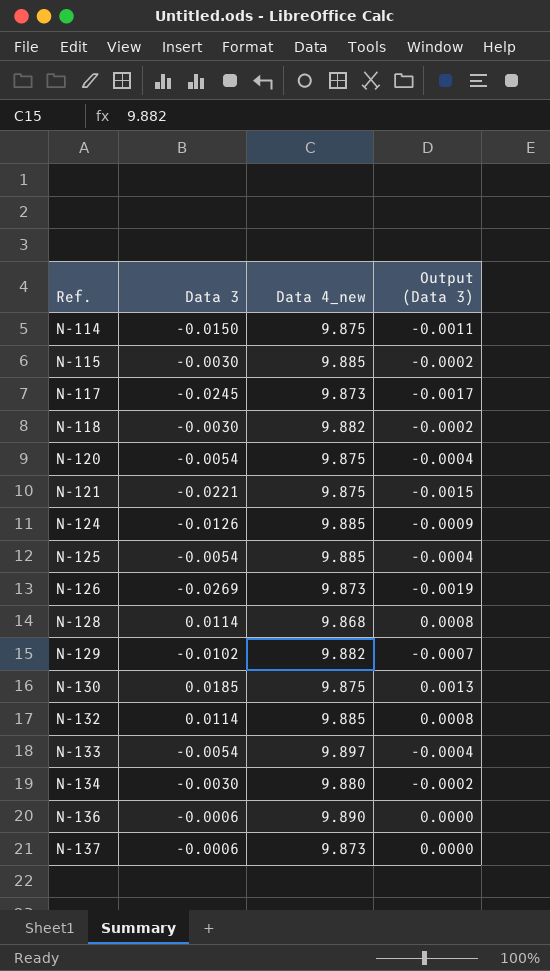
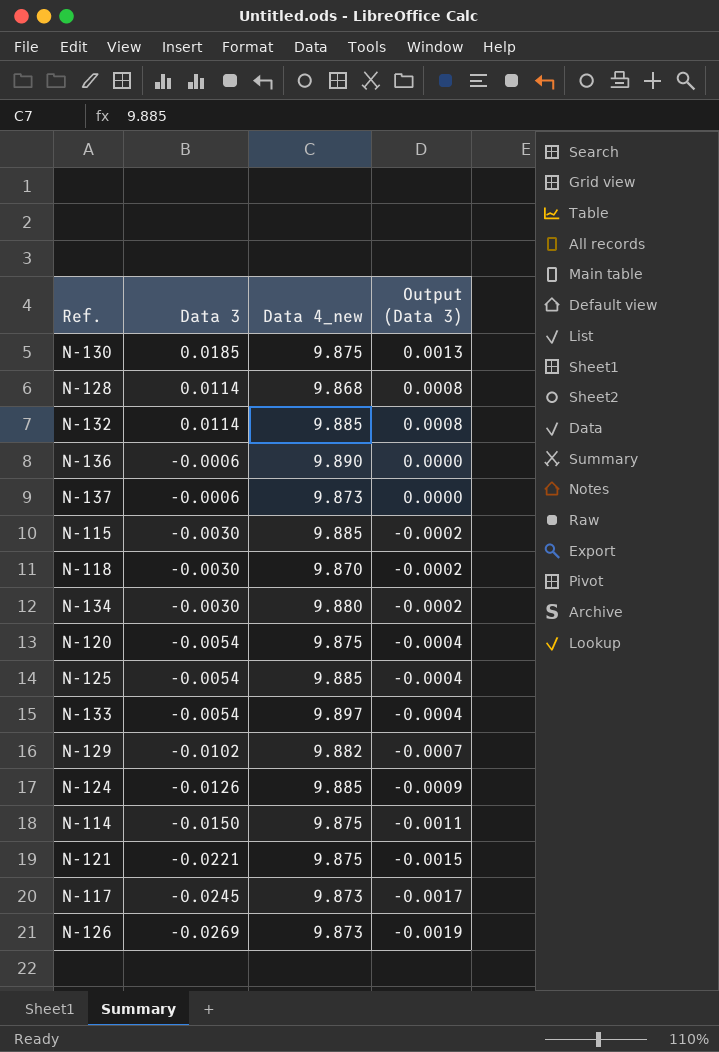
row order: Ref. ascending -> Data 3 descending
N-118 | Data 4_new: 9.882 -> 9.870

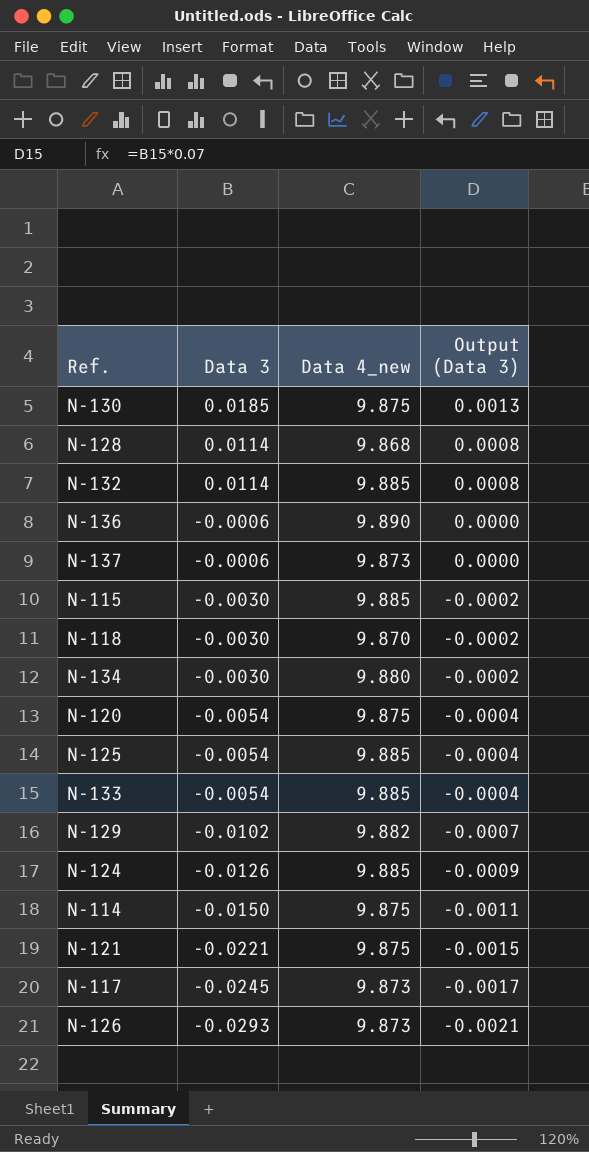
N-133 | Data 4_new: 9.897 -> 9.885
N-126 | Data 3: -0.0269 -> -0.0293
N-126 | Output (Data 3): -0.0019 -> -0.0021

